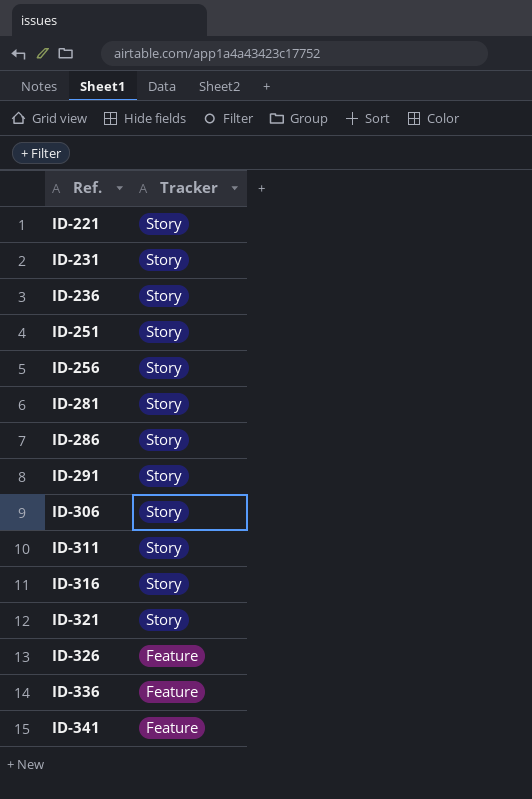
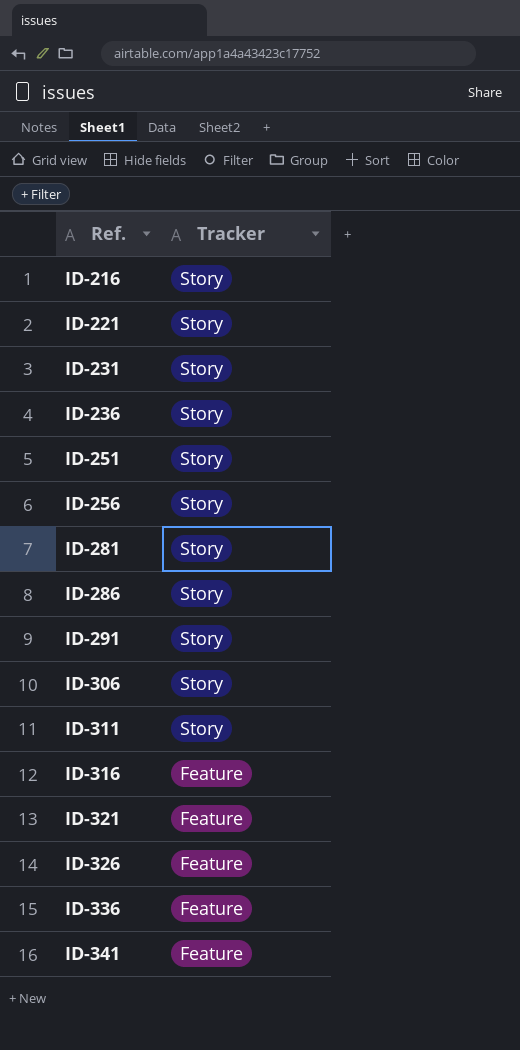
row ID-216: none -> Story
ID-316 | Tracker: Story -> Feature
ID-321 | Tracker: Story -> Feature

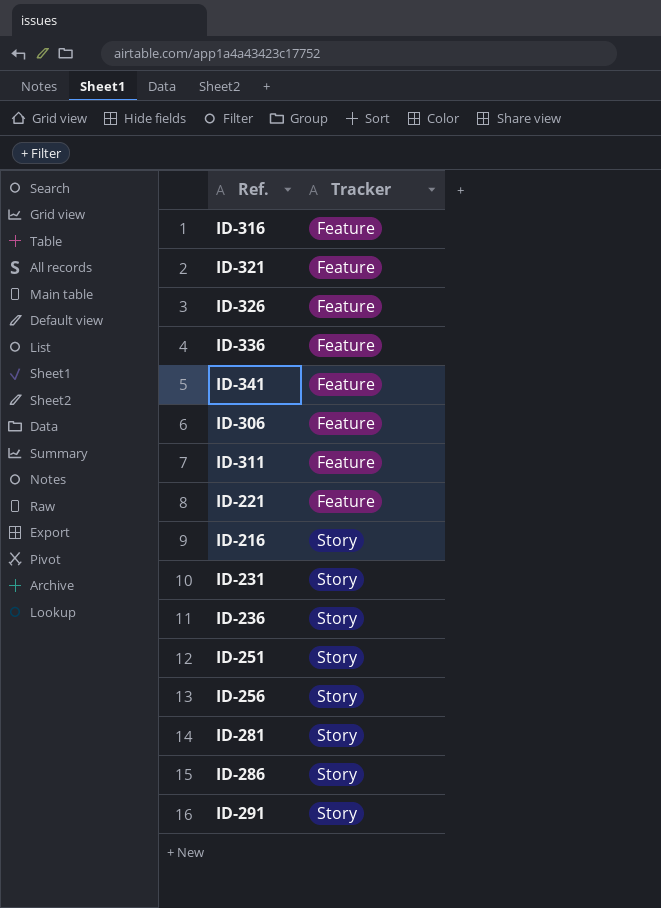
row order: Ref. ascending -> Tracker ascending
ID-306 | Tracker: Story -> Feature
ID-311 | Tracker: Story -> Feature
ID-221 | Tracker: Story -> Feature

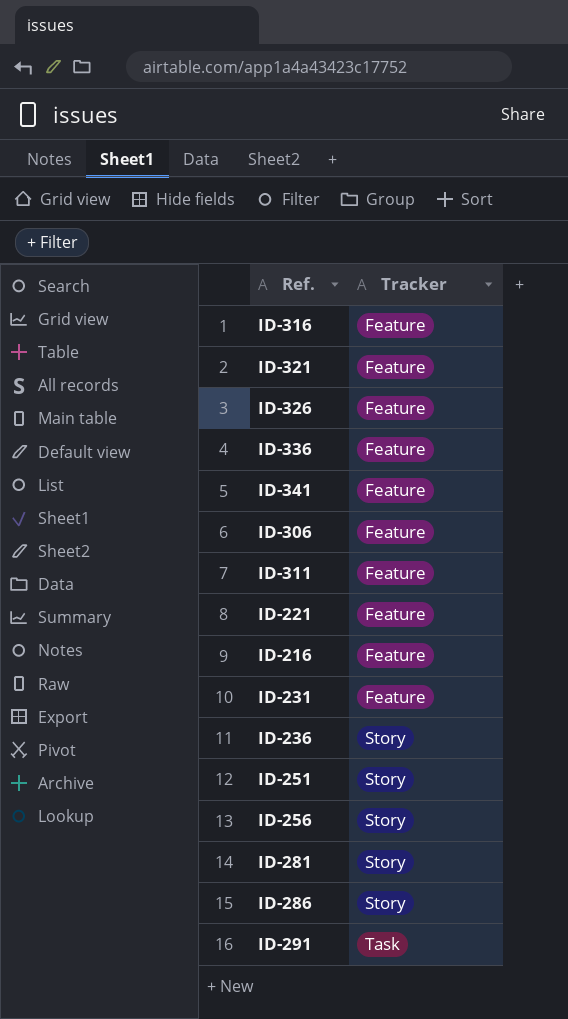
ID-216 | Tracker: Story -> Feature
ID-231 | Tracker: Story -> Feature
ID-291 | Tracker: Story -> Task

